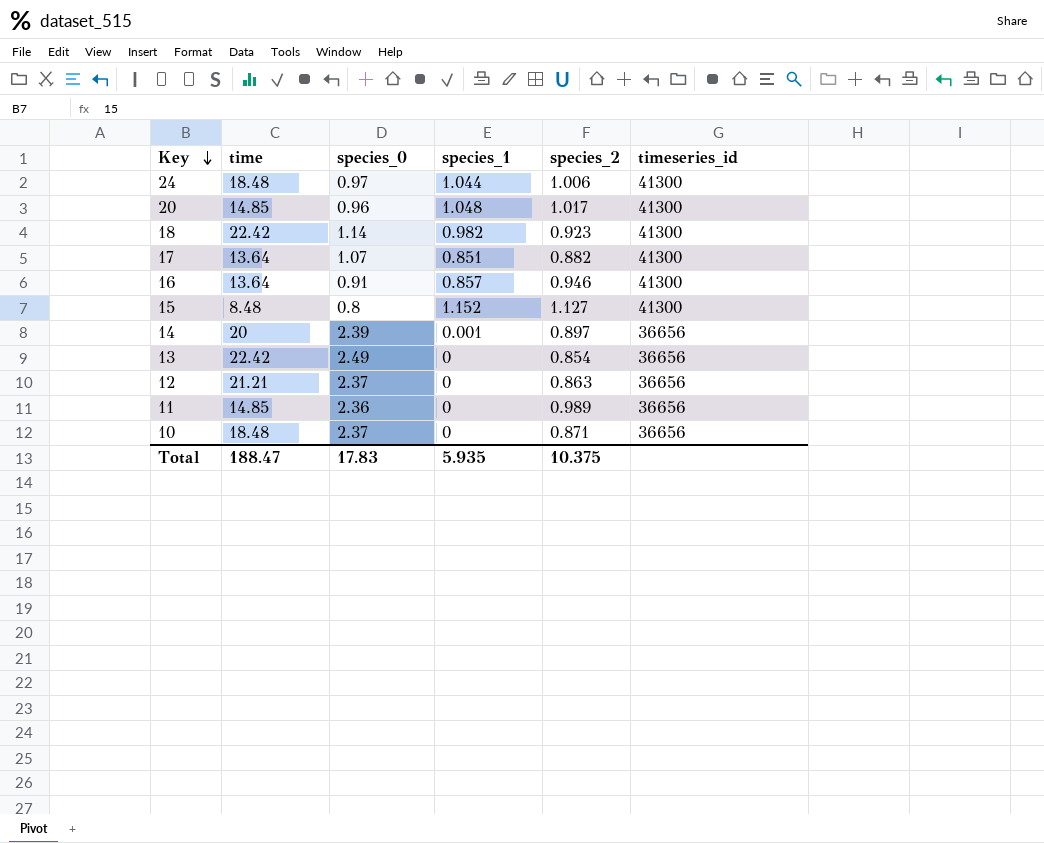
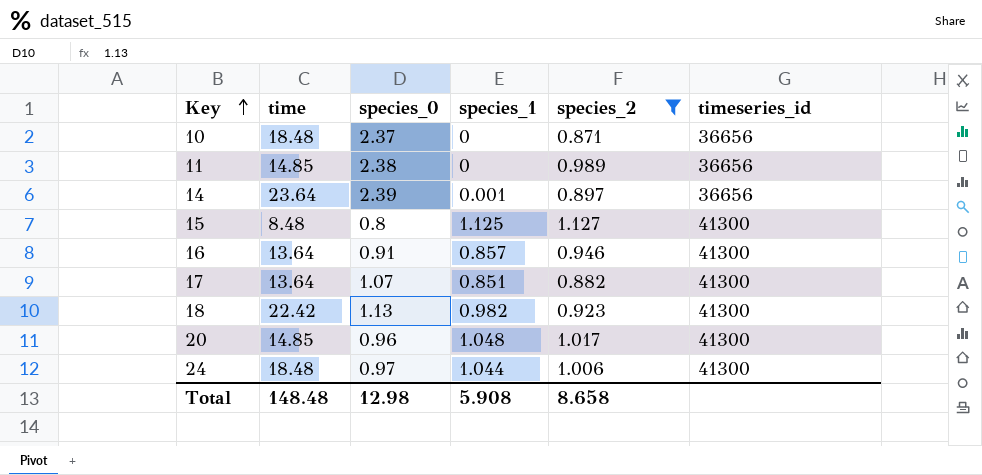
filter: none -> species_2 >= 0.871
row order: Key descending -> Key ascending
11 | species_0: 2.36 -> 2.38
14 | time: 20 -> 23.64
15 | species_1: 1.152 -> 1.125
18 | species_0: 1.14 -> 1.13
Total | time: 188.47 -> 148.48
Total | species_0: 17.83 -> 12.98
Total | species_1: 5.935 -> 5.908
Total | species_2: 10.375 -> 8.658

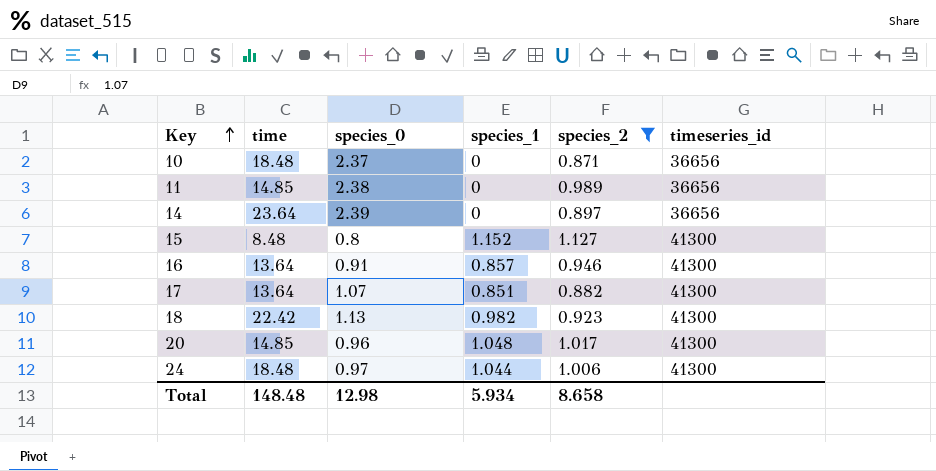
14 | species_1: 0.001 -> 0
15 | species_1: 1.125 -> 1.152
Total | species_1: 5.908 -> 5.934

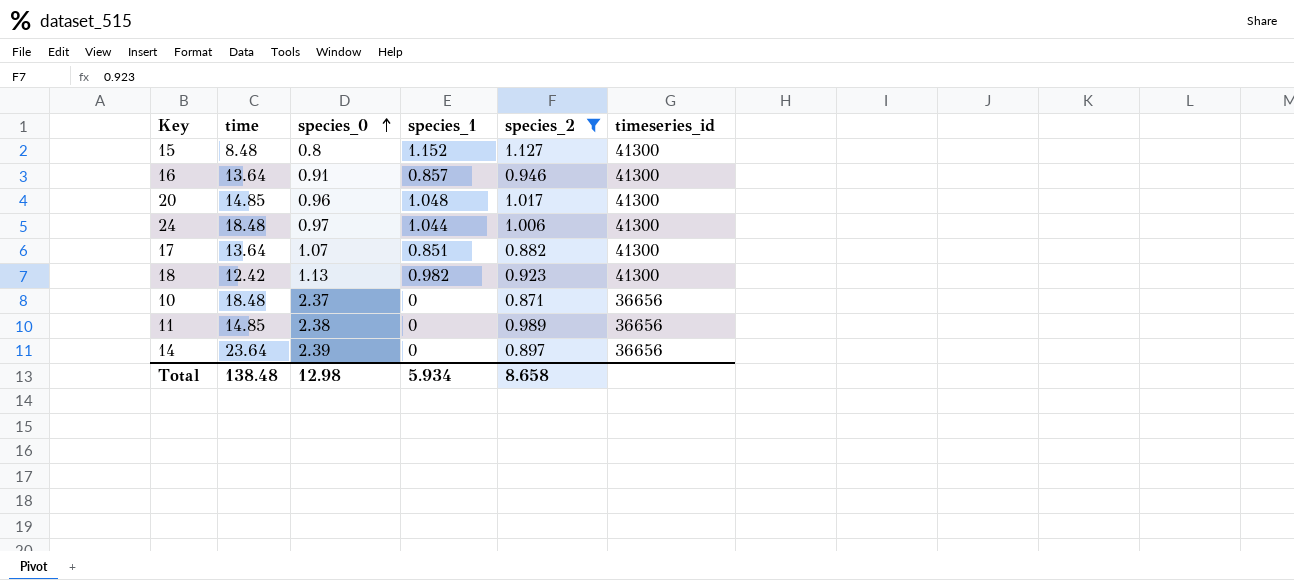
row order: Key ascending -> species_0 ascending
18 | time: 22.42 -> 12.42
Total | time: 148.48 -> 138.48

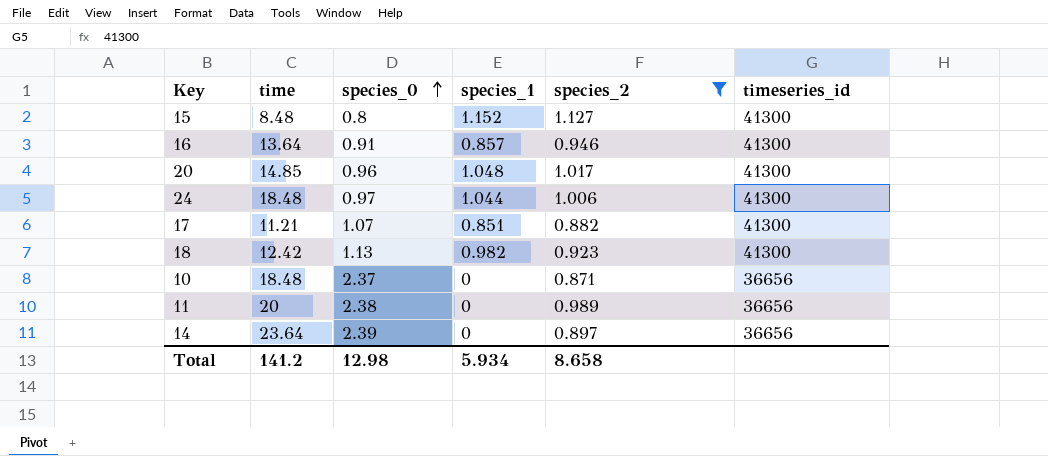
17 | time: 13.64 -> 11.21
11 | time: 14.85 -> 20
Total | time: 138.48 -> 141.2

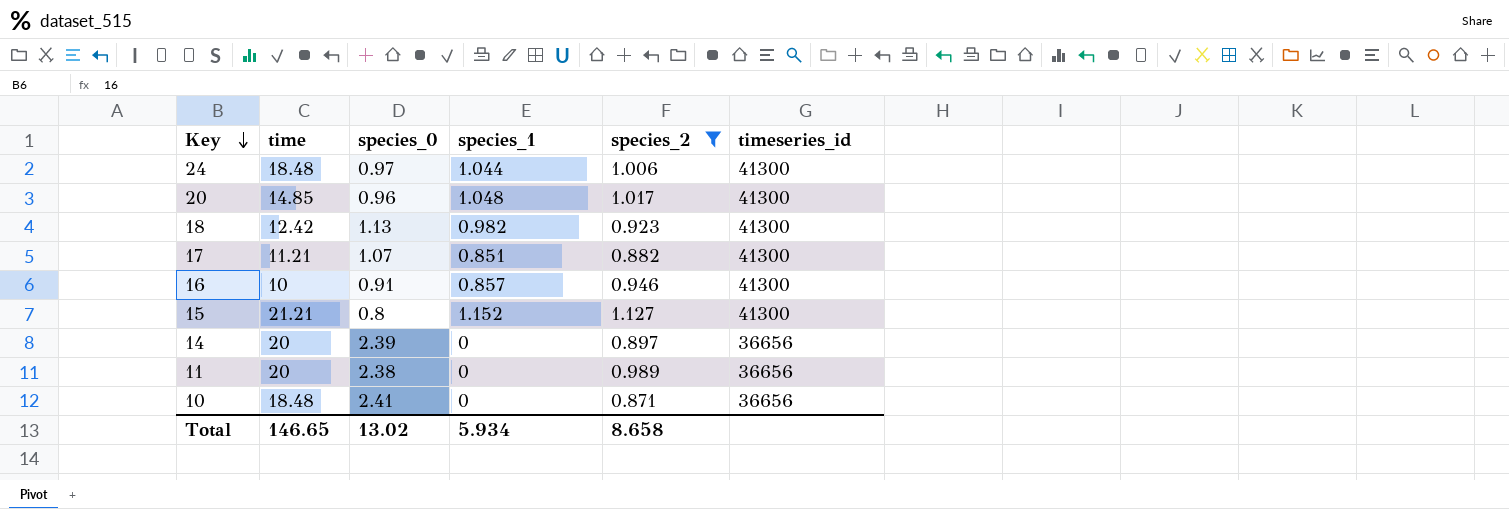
row order: species_0 ascending -> Key descending
16 | time: 13.64 -> 10
15 | time: 8.48 -> 21.21
14 | time: 23.64 -> 20
10 | species_0: 2.37 -> 2.41
Total | time: 141.2 -> 146.65
Total | species_0: 12.98 -> 13.02

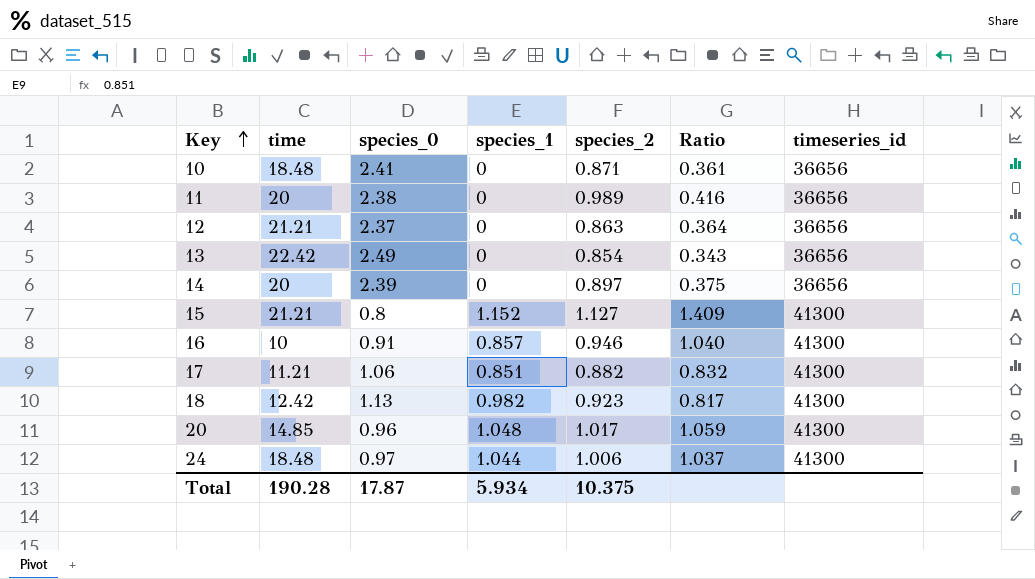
filter: species_2 >= 0.871 -> none
row order: Key descending -> Key ascending
column Ratio | formula: none -> [species_2] / [species_0]
17 | species_0: 1.07 -> 1.06
Total | time: 146.65 -> 190.28
Total | species_0: 13.02 -> 17.87
Total | species_2: 8.658 -> 10.375

